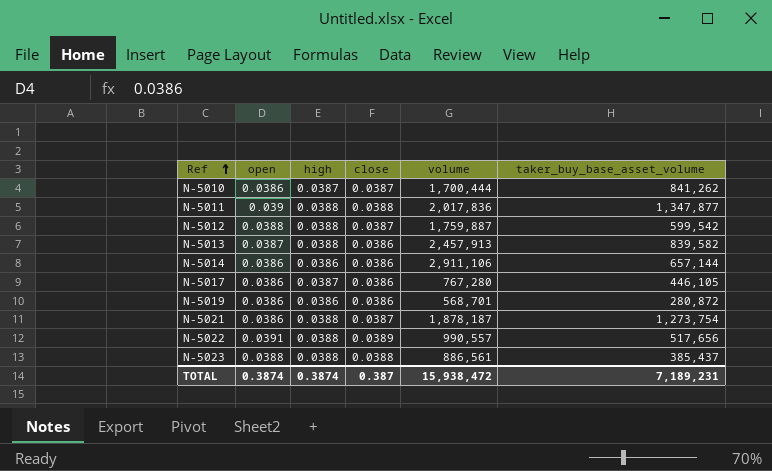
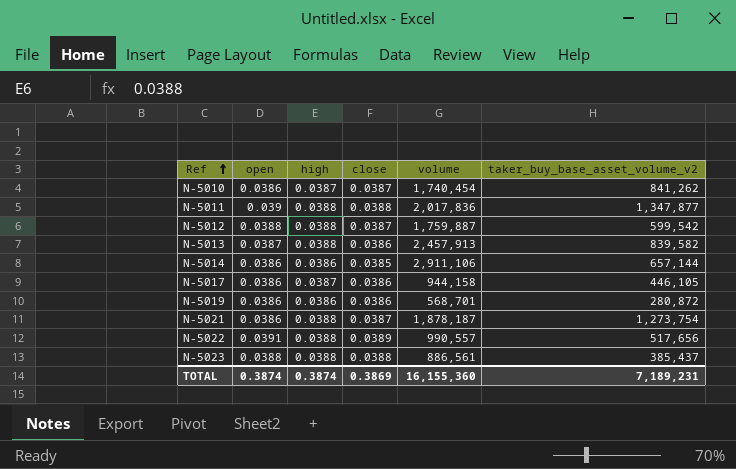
column name: taker_buy_base_asset_volume -> taker_buy_base_asset_volume_v2
N-5010 | volume: 1,700,444 -> 1,740,454
N-5014 | close: 0.0386 -> 0.0385
N-5017 | volume: 767,280 -> 944,158
TOTAL | close: 0.387 -> 0.3869
TOTAL | volume: 15,938,472 -> 16,155,360

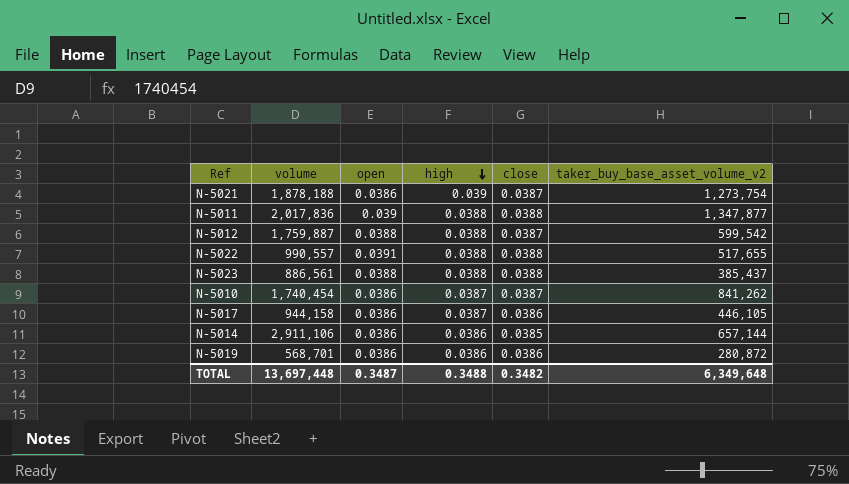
row order: Ref ascending -> high descending
column volume | position: 5 -> 2
row N-5013: 0.0387 | 0.0388 | 0.0386 | 2,457,913 | 839,582 -> none
N-5021 | volume: 1,878,187 -> 1,878,188
N-5021 | high: 0.0388 -> 0.039
N-5022 | close: 0.0389 -> 0.0388
N-5022 | taker_buy_base_asset_volume_v2: 517,656 -> 517,655
TOTAL | volume: 16,155,360 -> 13,697,448
TOTAL | open: 0.3874 -> 0.3487
TOTAL | high: 0.3874 -> 0.3488
TOTAL | close: 0.3869 -> 0.3482
TOTAL | taker_buy_base_asset_volume_v2: 7,189,231 -> 6,349,648

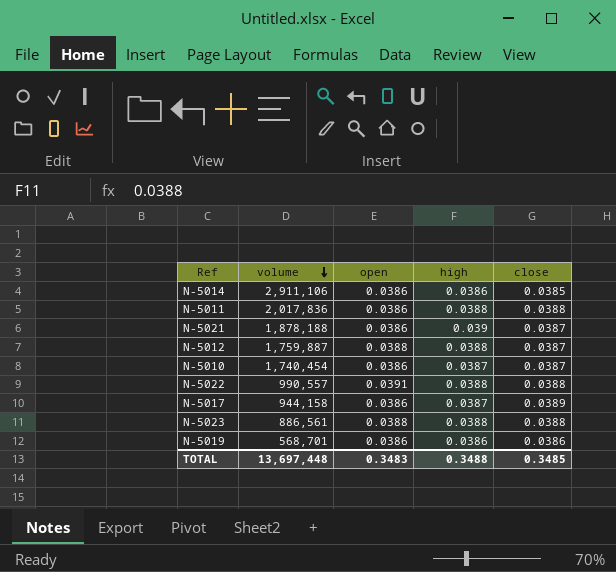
row order: high descending -> volume descending
column taker_buy_base_asset_volume_v2 | position: 6 -> none
N-5011 | open: 0.039 -> 0.0386
N-5017 | close: 0.0386 -> 0.0389
TOTAL | open: 0.3487 -> 0.3483
TOTAL | close: 0.3482 -> 0.3485

